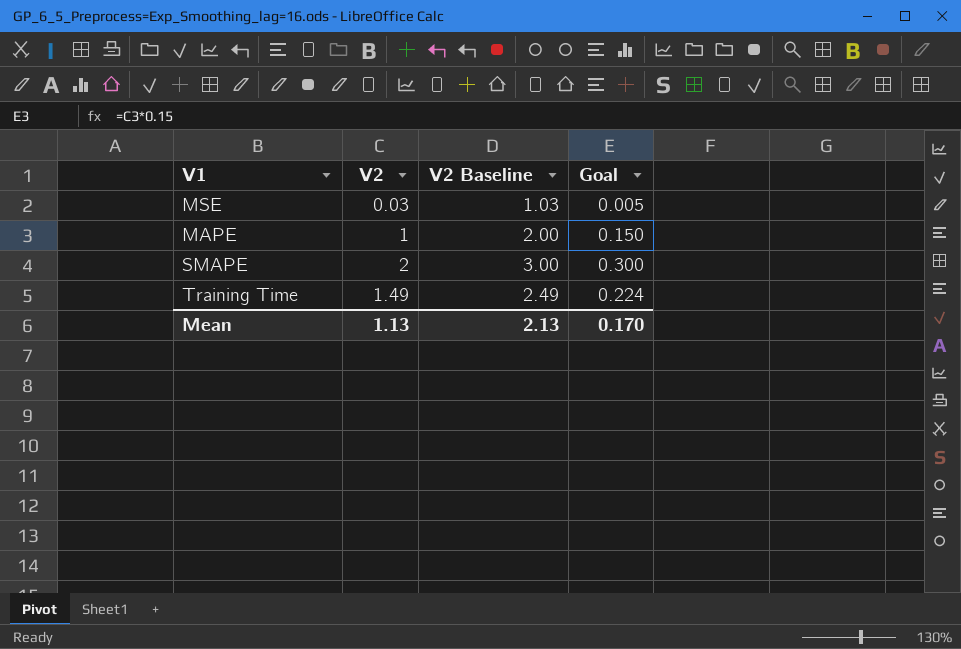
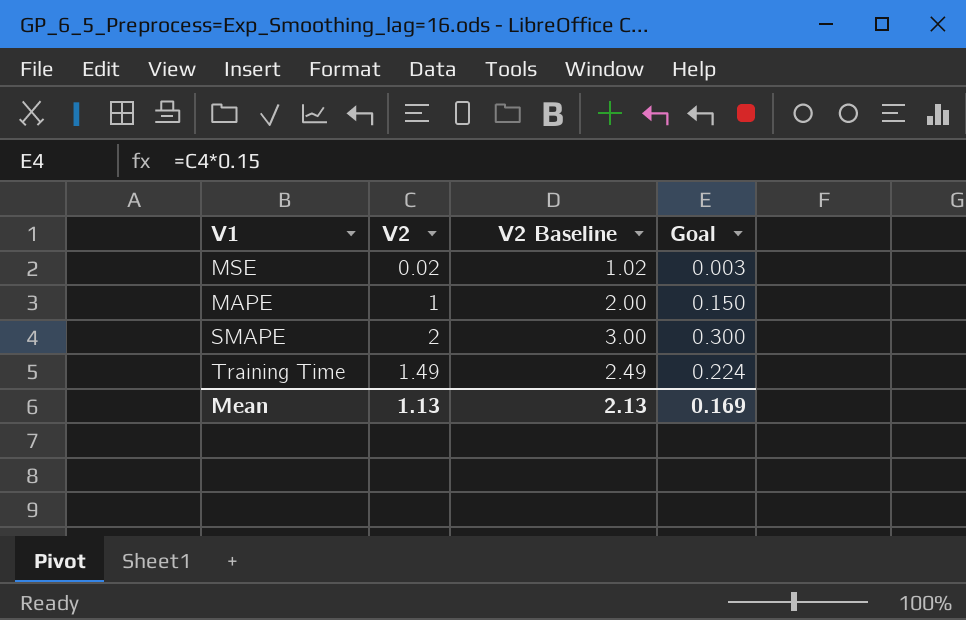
MSE | V2: 0.03 -> 0.02
MSE | V2 Baseline: 1.03 -> 1.02
MSE | Goal: 0.005 -> 0.003
Mean | Goal: 0.170 -> 0.169

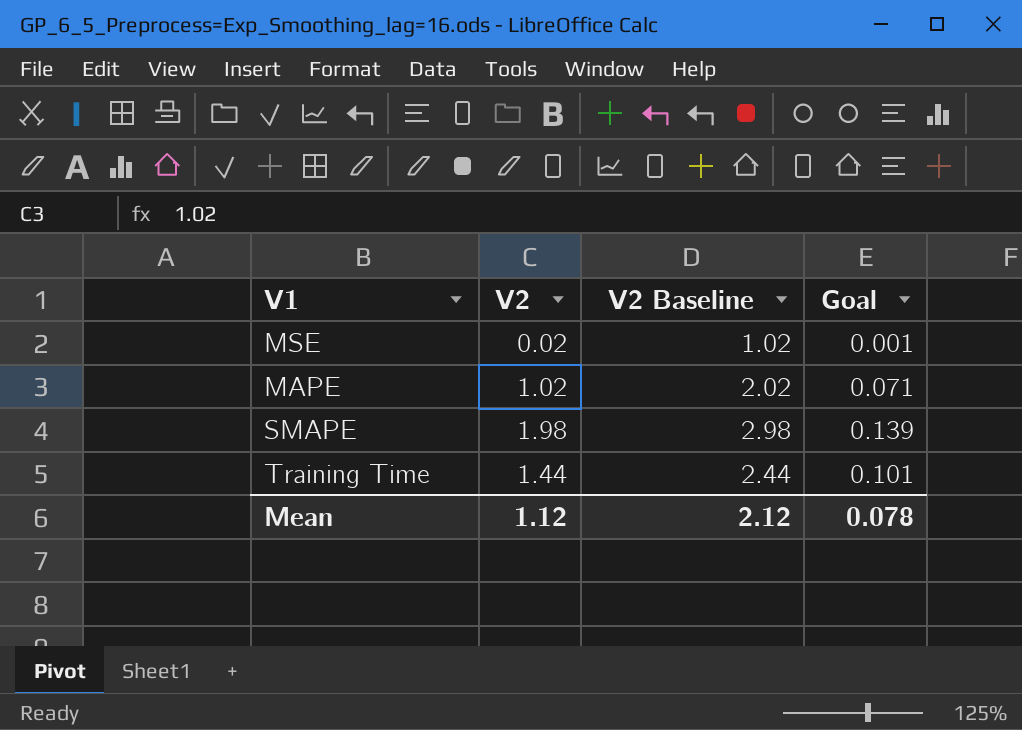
column Goal | formula: [V2] * 0.15 -> [V2] * 0.07
MAPE | V2: 1 -> 1.02
MAPE | V2 Baseline: 2.00 -> 2.02
SMAPE | V2: 2 -> 1.98
SMAPE | V2 Baseline: 3.00 -> 2.98
Training Time | V2: 1.49 -> 1.44
Training Time | V2 Baseline: 2.49 -> 2.44
Mean | V2: 1.13 -> 1.12
Mean | V2 Baseline: 2.13 -> 2.12
Mean | Goal: 0.169 -> 0.078

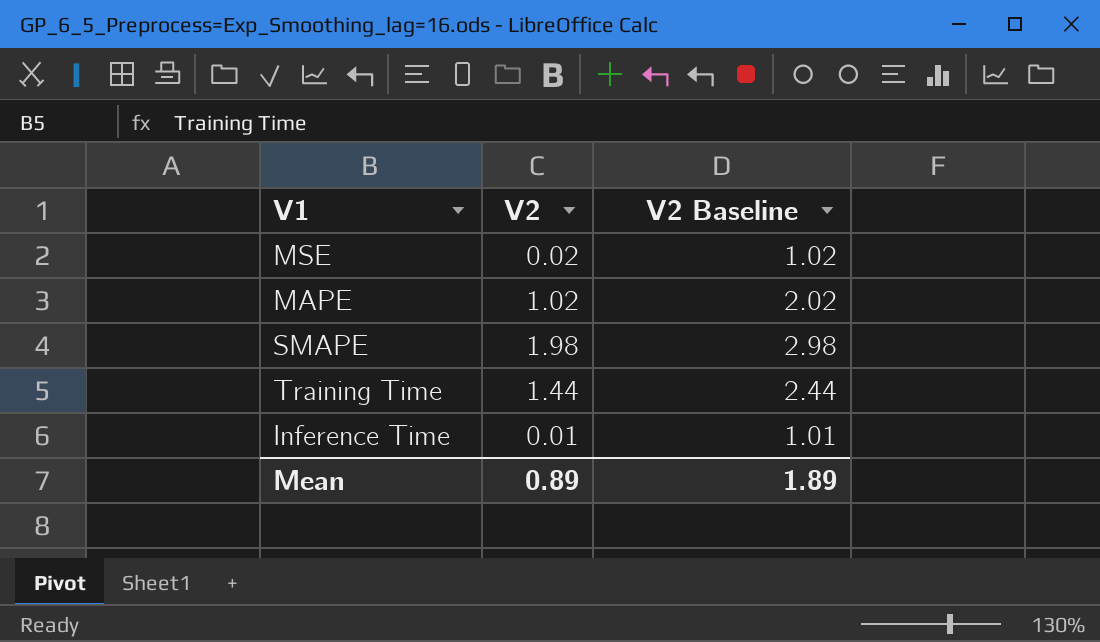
column Goal | formula: [V2] * 0.07 -> none
row Inference Time: none -> 0.01 | 1.01
Mean | V2: 1.12 -> 0.89
Mean | V2 Baseline: 2.12 -> 1.89

